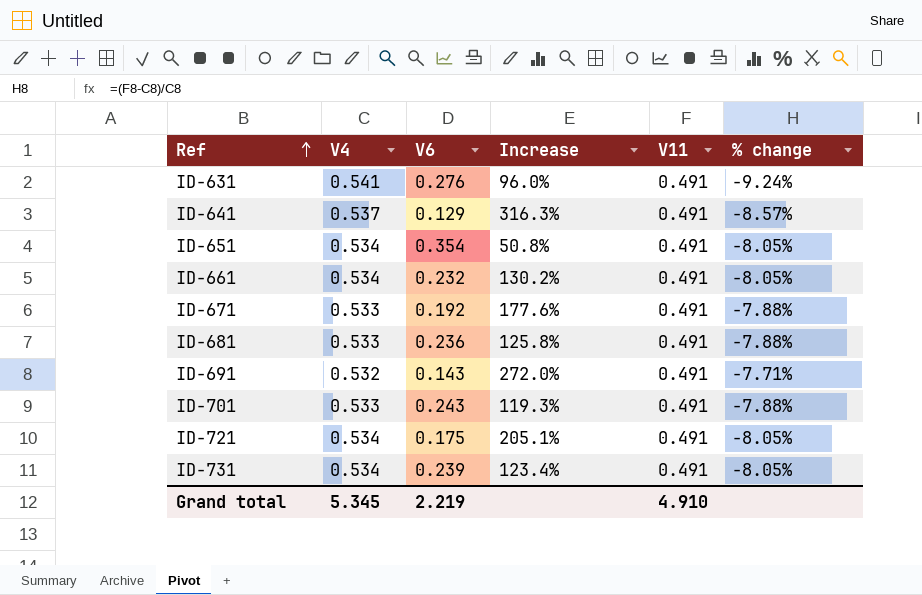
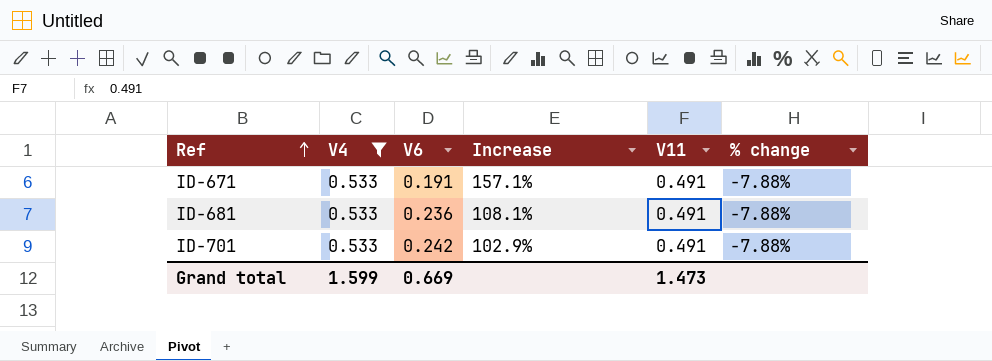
filter: none -> V4 = 0.533
column Increase | formula: ([V4] - [V6]) / [V6] -> ([V11] - [V6]) / [V6]
ID-671 | V6: 0.192 -> 0.191
ID-701 | V6: 0.243 -> 0.242
Grand total | V4: 5.345 -> 1.599
Grand total | V6: 2.219 -> 0.669
Grand total | V11: 4.910 -> 1.473

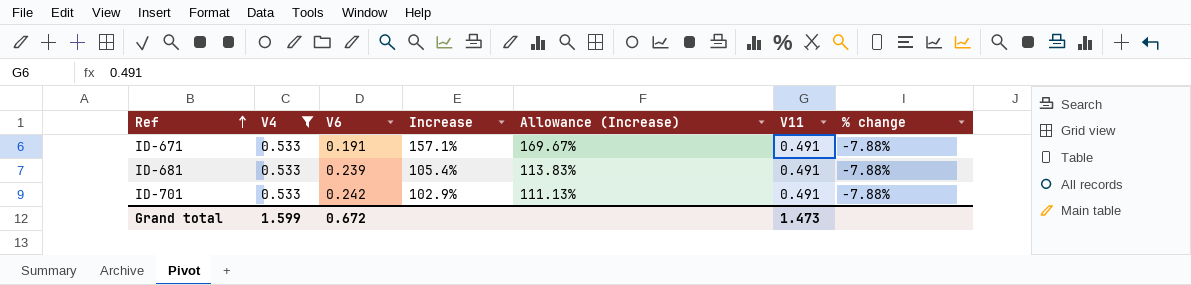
column Allowance (Increase) | formula: none -> [Increase] * 1.08
ID-681 | V6: 0.236 -> 0.239
ID-681 | Increase: 108.1% -> 105.4%
Grand total | V6: 0.669 -> 0.672

